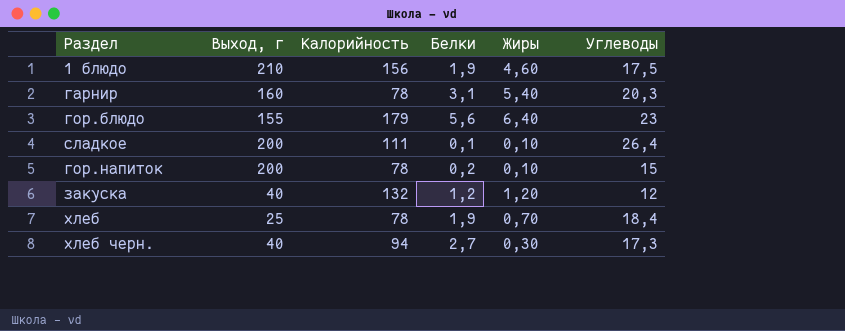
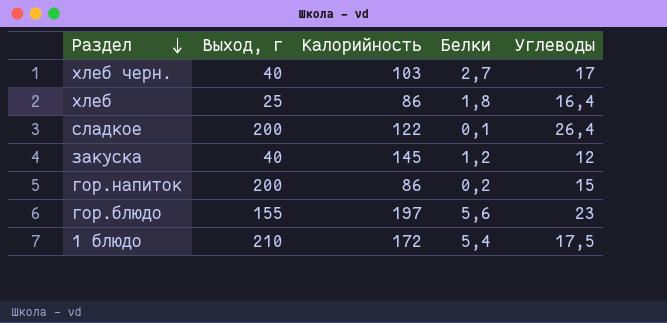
row order: none -> Раздел descending
column Жиры | position: 5 -> none
row гарнир: 160 | 78 | 3,1 | 5,40 | 20,3 -> none
хлеб черн. | Калорийность: 94 -> 103
хлеб черн. | Углеводы: 17,3 -> 17
хлеб | Калорийность: 78 -> 86
хлеб | Белки: 1,9 -> 1,8
хлеб | Углеводы: 18,4 -> 16,4
сладкое | Калорийность: 111 -> 122
закуска | Калорийность: 132 -> 145
гор.напиток | Калорийность: 78 -> 86
гор.блюдо | Калорийность: 179 -> 197
1 блюдо | Калорийность: 156 -> 172
1 блюдо | Белки: 1,9 -> 5,4

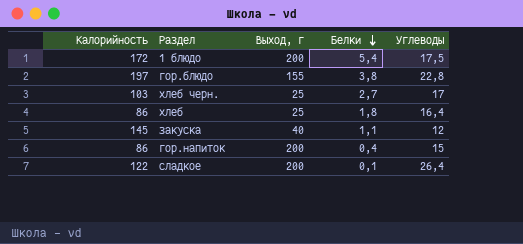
row order: Раздел descending -> Белки descending
column Калорийность | position: 3 -> 1
1 блюдо | Выход, г: 210 -> 200
гор.блюдо | Белки: 5,6 -> 3,8
гор.блюдо | Углеводы: 23 -> 22,8
хлеб черн. | Выход, г: 40 -> 25
закуска | Белки: 1,2 -> 1,1
гор.напиток | Белки: 0,2 -> 0,4

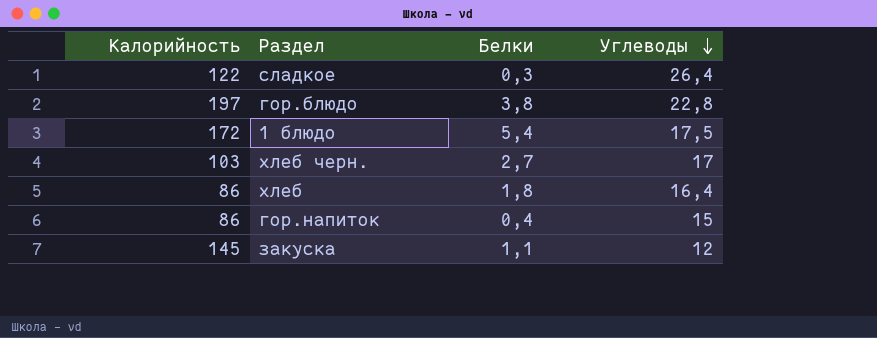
row order: Белки descending -> Углеводы descending
column Выход, г | position: 3 -> none
сладкое | Белки: 0,1 -> 0,3

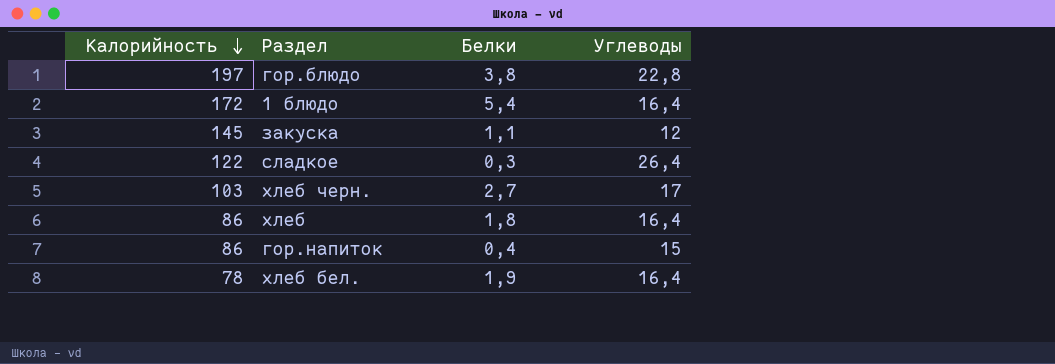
row order: Углеводы descending -> Калорийность descending
1 блюдо | Углеводы: 17,5 -> 16,4
row хлеб бел.: none -> 78 | 1,9 | 16,4

